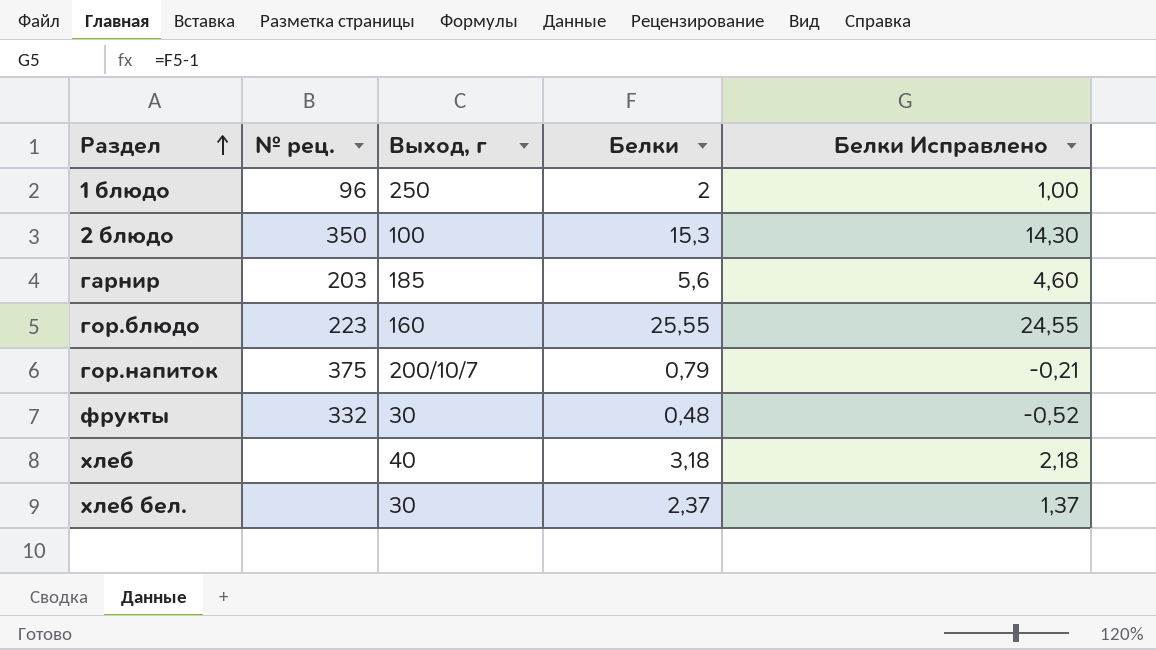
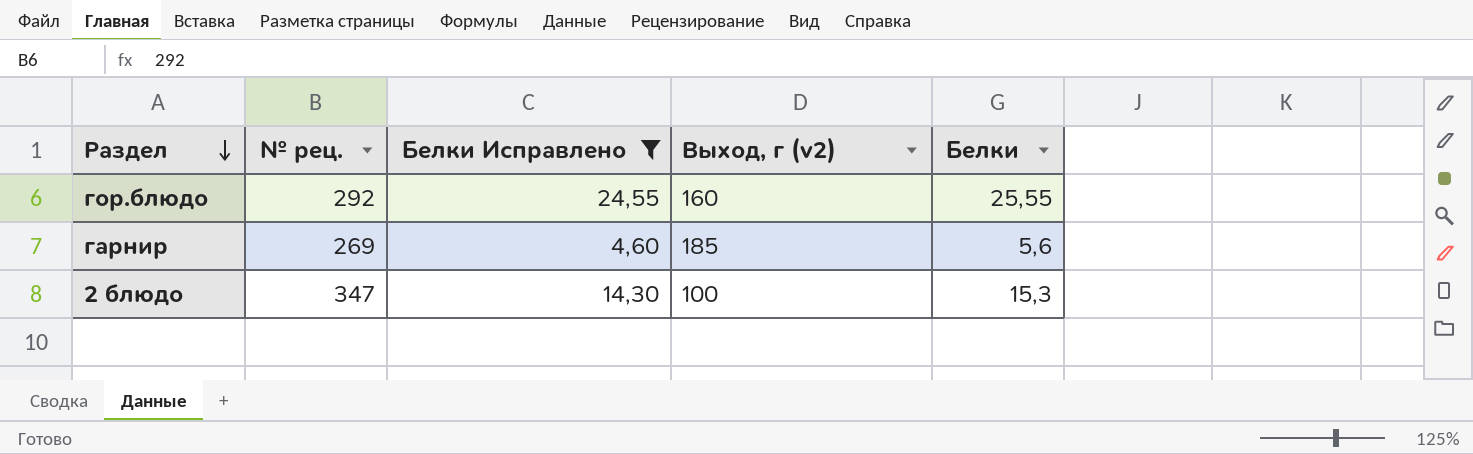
filter: none -> Белки Исправлено >= 4,60
row order: Раздел ascending -> Раздел descending
column Белки Исправлено | position: 5 -> 3
column name: Выход, г -> Выход, г (v2)
гор.блюдо | № рец.: 223 -> 292
гарнир | № рец.: 203 -> 269
2 блюдо | № рец.: 350 -> 347

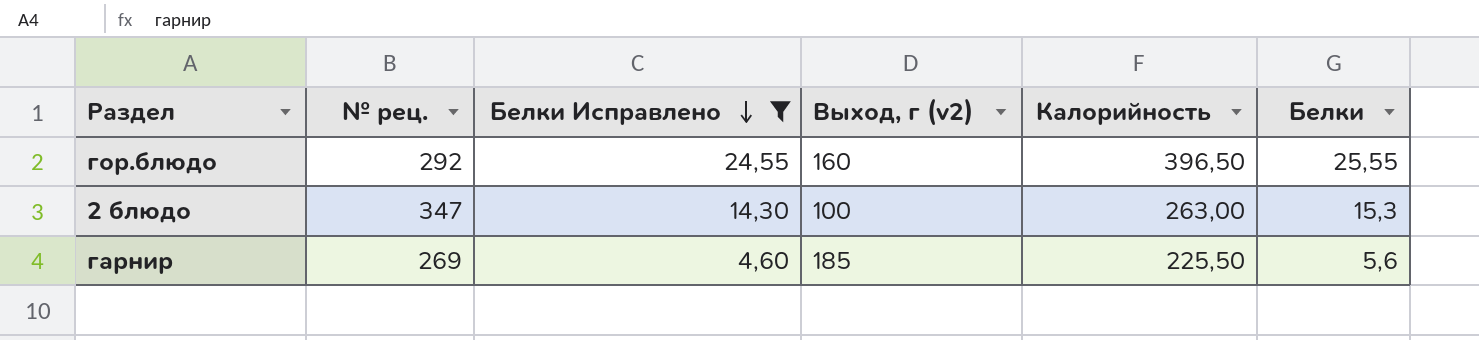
row order: Раздел descending -> Белки Исправлено descending
column Калорийность | position: none -> 5

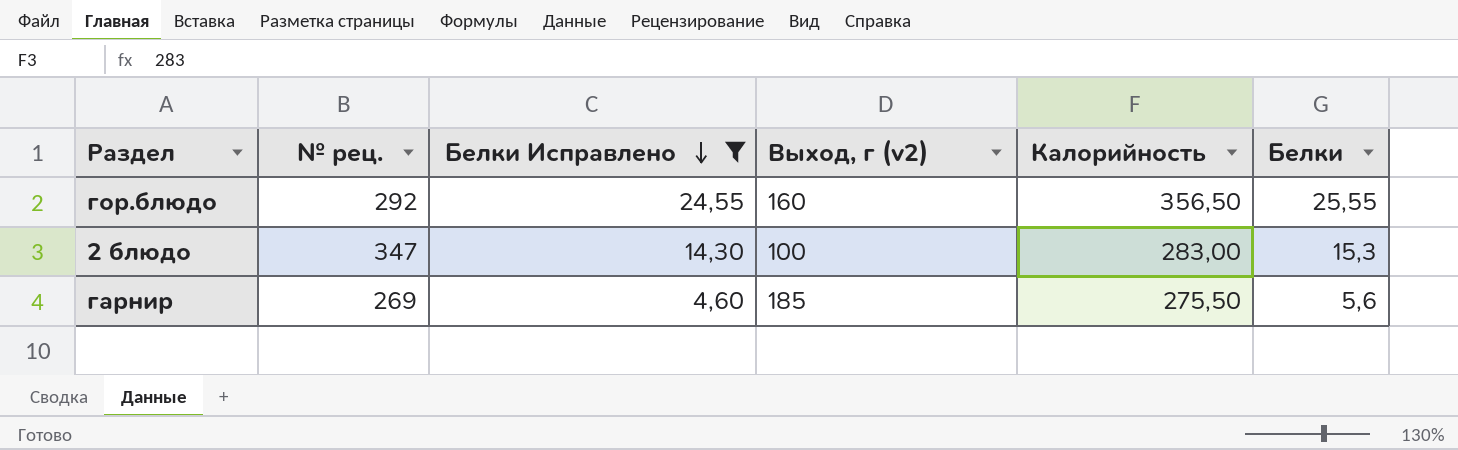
гор.блюдо | Калорийность: 396,50 -> 356,50
2 блюдо | Калорийность: 263,00 -> 283,00
гарнир | Калорийность: 225,50 -> 275,50

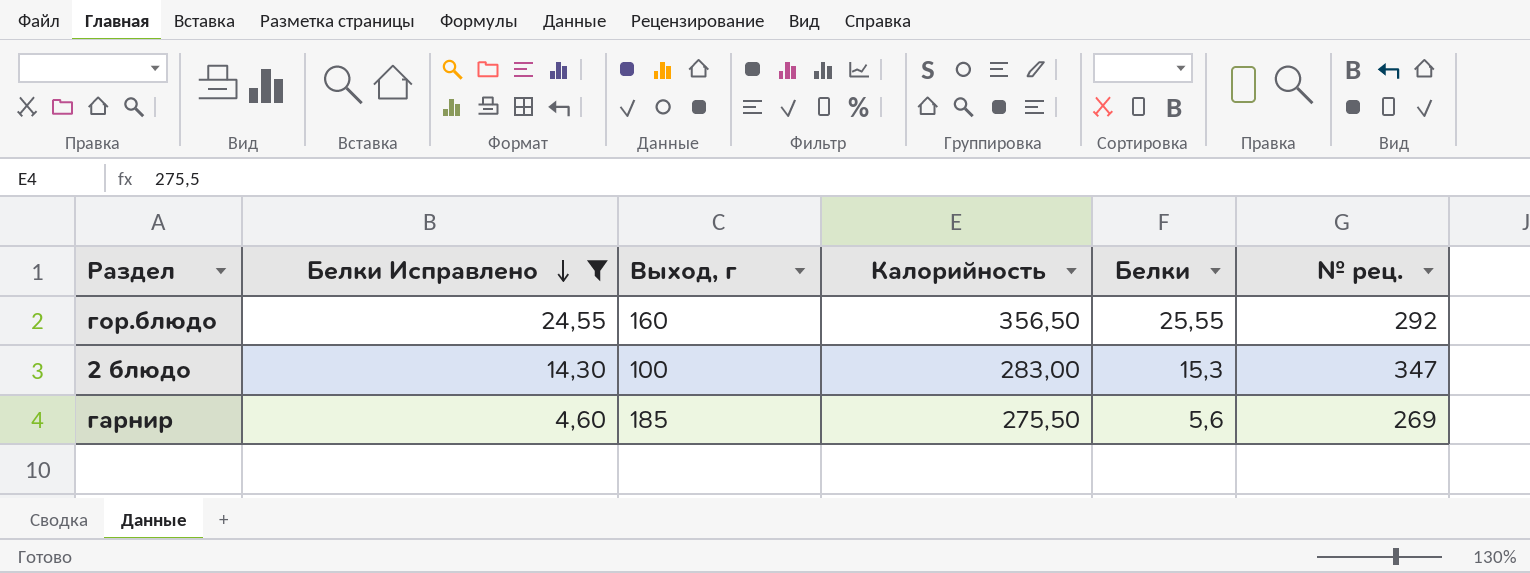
column name: Выход, г (v2) -> Выход, г
column № рец. | position: 2 -> 6

